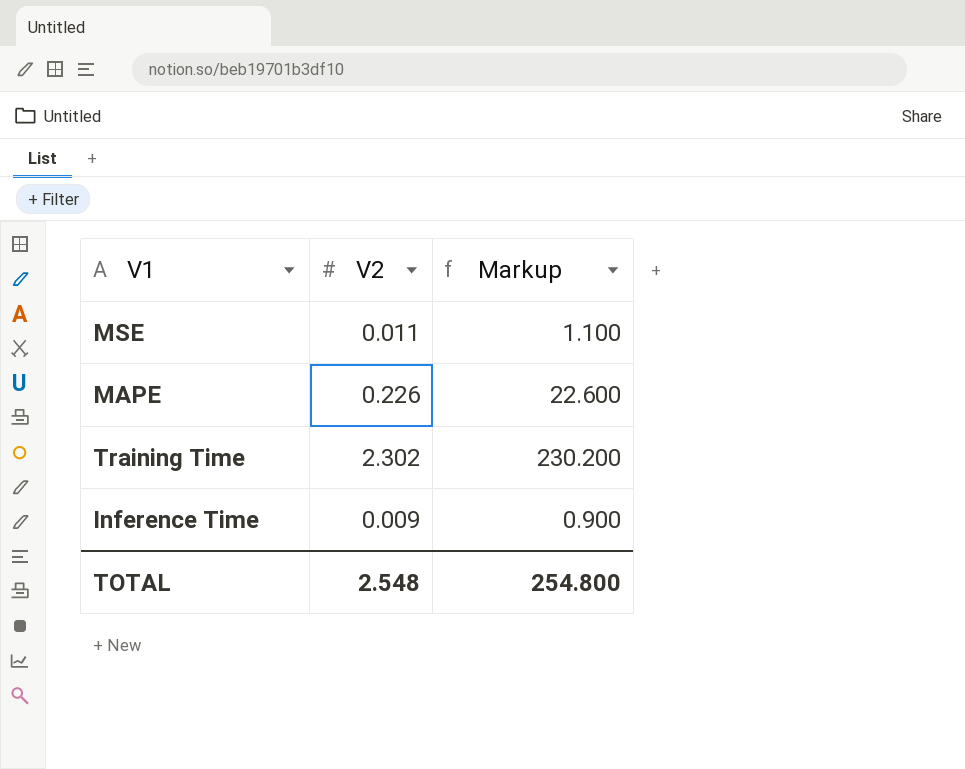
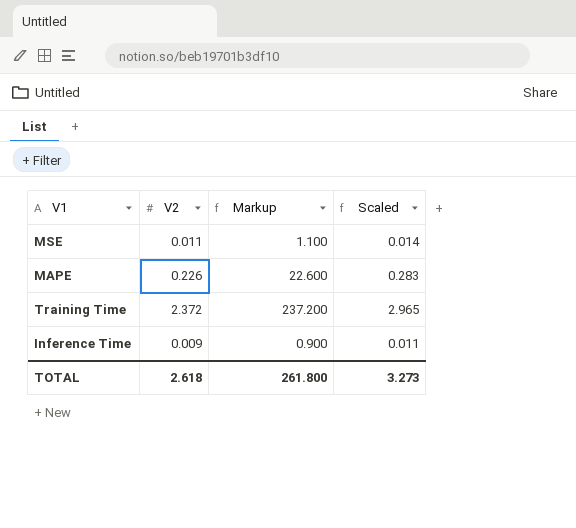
column Scaled | formula: none -> [V2] * 1.25
Training Time | V2: 2.302 -> 2.372
Training Time | Markup: 230.200 -> 237.200
TOTAL | V2: 2.548 -> 2.618
TOTAL | Markup: 254.800 -> 261.800

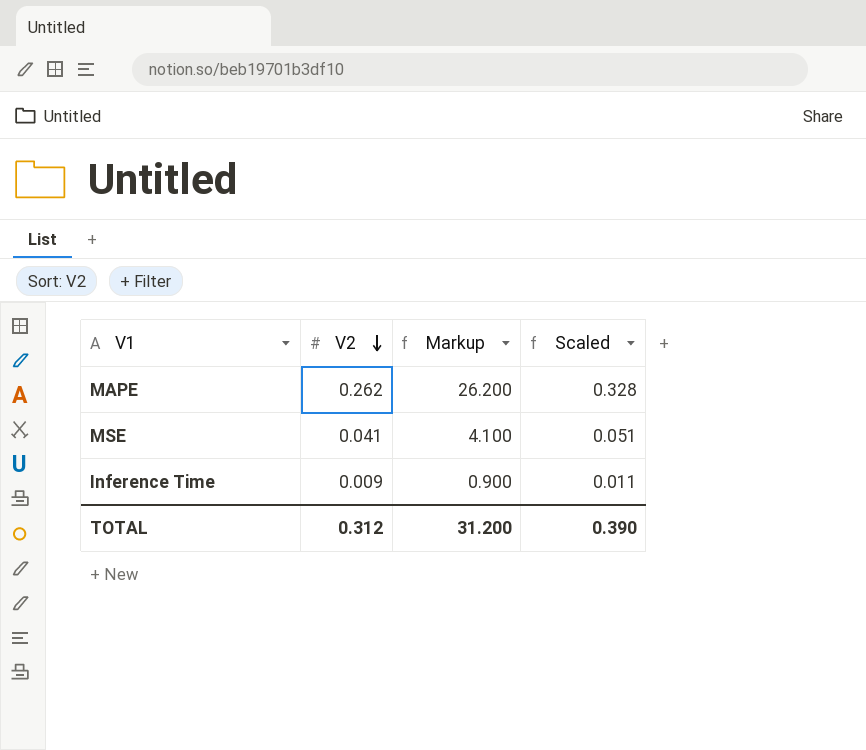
row order: none -> V2 descending
row Training Time: 2.372 | 237.200 | 2.965 -> none
MAPE | V2: 0.226 -> 0.262
MAPE | Markup: 22.600 -> 26.200
MAPE | Scaled: 0.283 -> 0.328
MSE | V2: 0.011 -> 0.041
MSE | Markup: 1.100 -> 4.100
MSE | Scaled: 0.014 -> 0.051
TOTAL | V2: 2.618 -> 0.312
TOTAL | Markup: 261.800 -> 31.200
TOTAL | Scaled: 3.273 -> 0.390

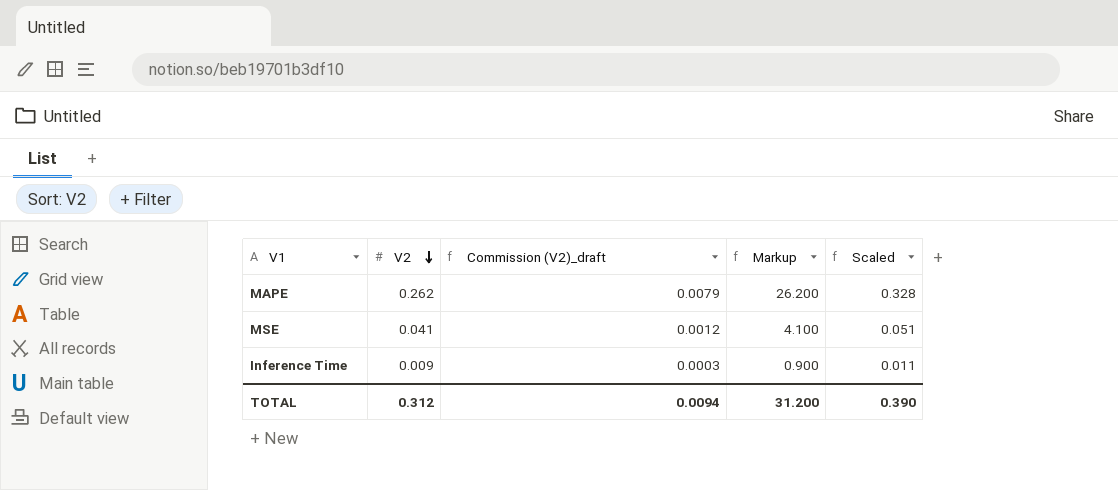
column Commission (V2)_draft | formula: none -> [V2] * 0.03

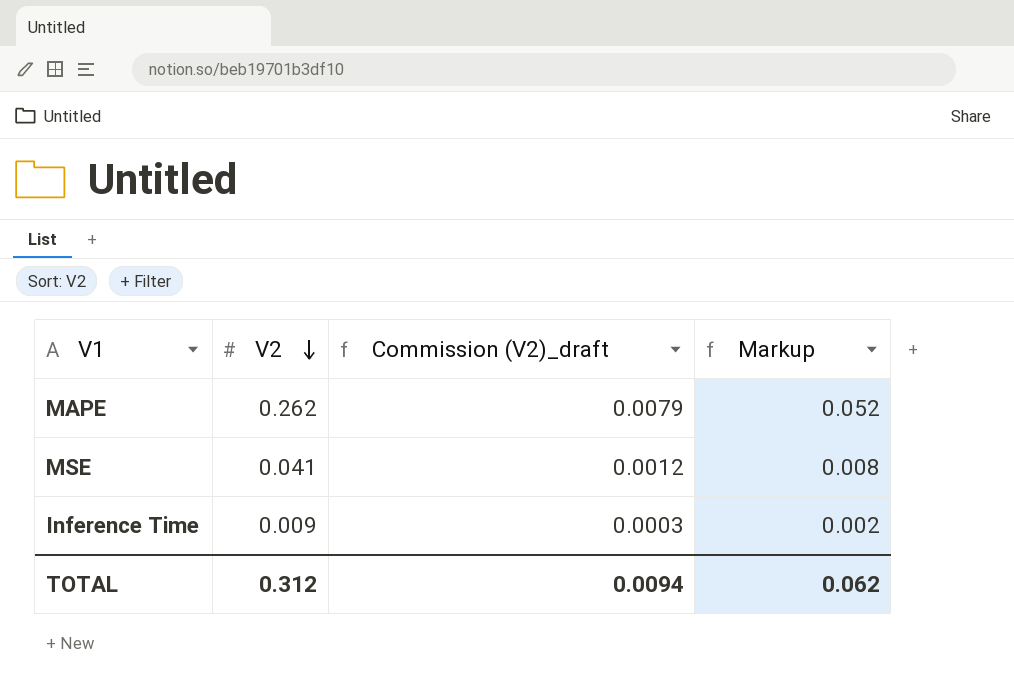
column Scaled | formula: [V2] * 1.25 -> none
column Markup | formula: [V2] * 100 -> [V2] * 0.2
TOTAL | Markup: 31.200 -> 0.062

